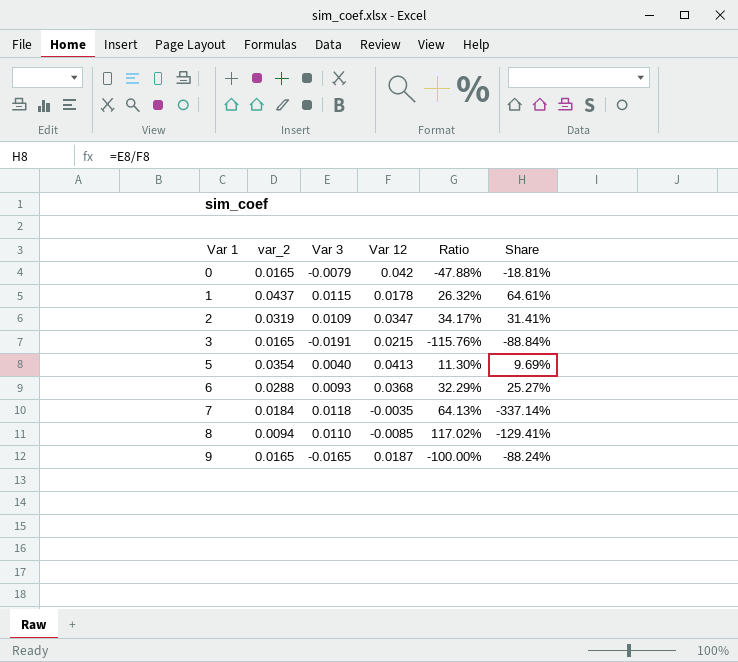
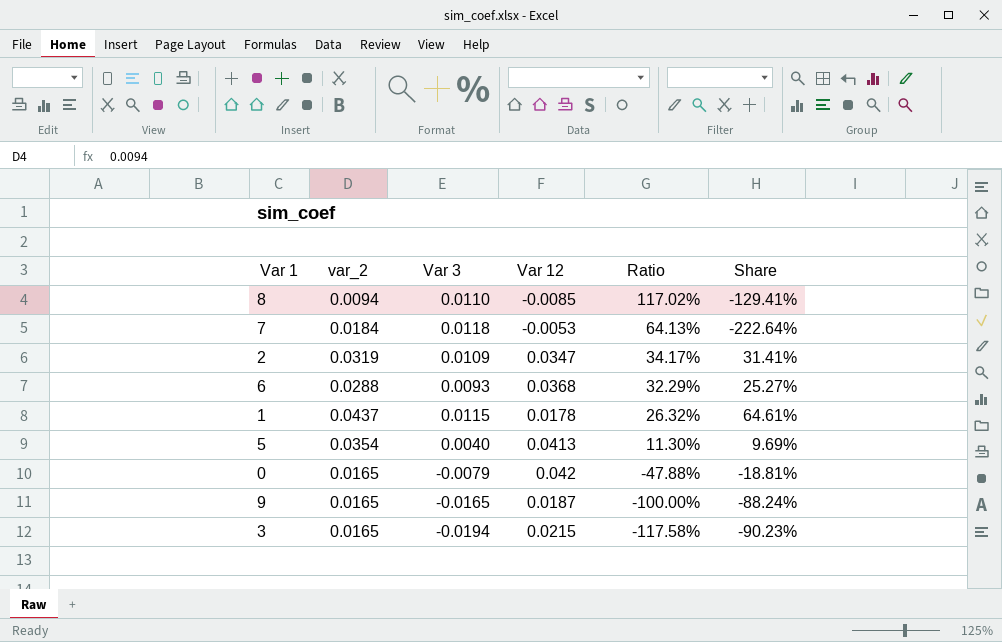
row order: Var 1 ascending -> Ratio descending
7 | Var 12: -0.0035 -> -0.0053
7 | Share: -337.14% -> -222.64%
3 | Var 3: -0.0191 -> -0.0194
3 | Ratio: -115.76% -> -117.58%
3 | Share: -88.84% -> -90.23%

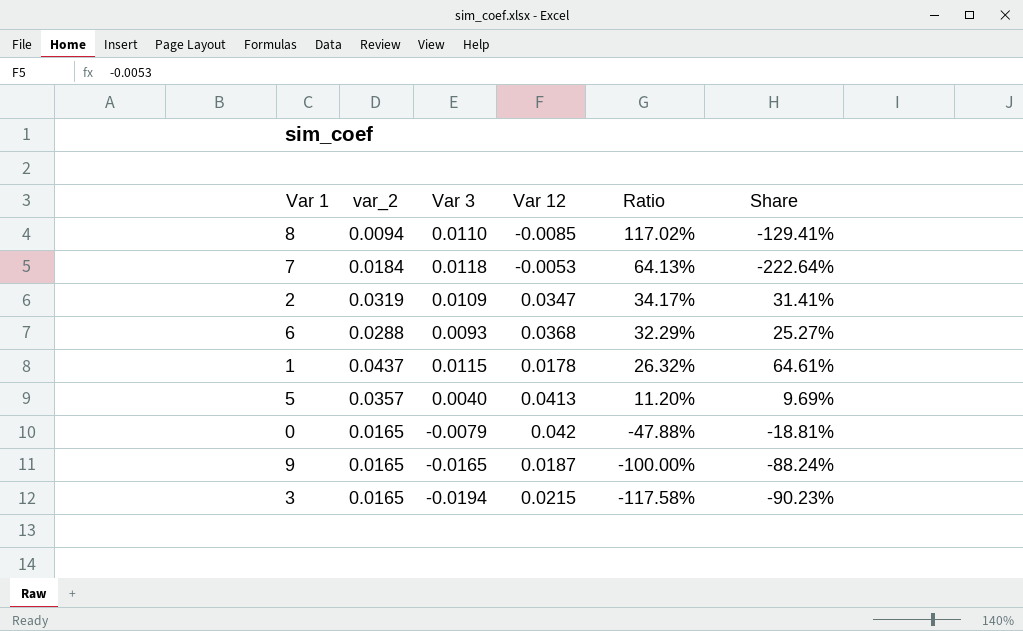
5 | var_2: 0.0354 -> 0.0357
5 | Ratio: 11.30% -> 11.20%

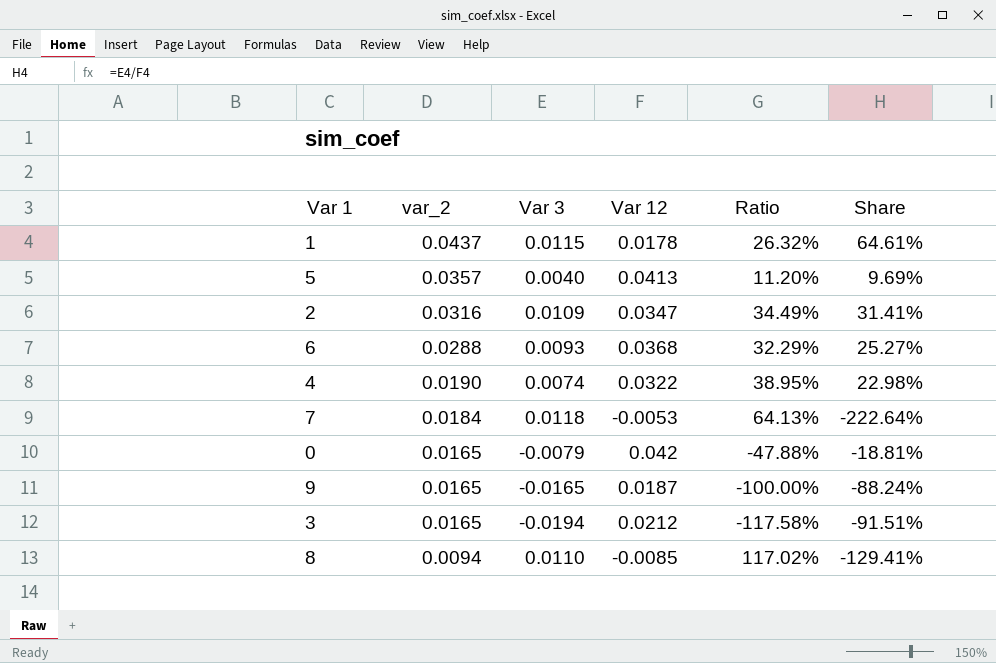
row order: Ratio descending -> var_2 descending
2 | var_2: 0.0319 -> 0.0316
2 | Ratio: 34.17% -> 34.49%
row 4: none -> 0.0190 | 0.0074 | 0.0322 | 38.95% | 22.98%
3 | Var 12: 0.0215 -> 0.0212
3 | Share: -90.23% -> -91.51%

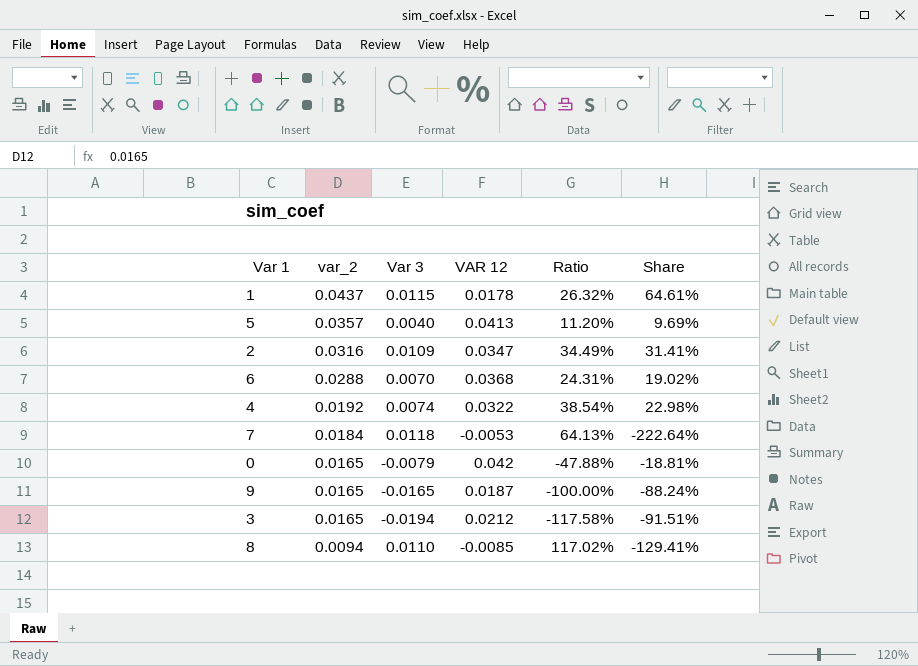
column name: Var 12 -> VAR 12
6 | Var 3: 0.0093 -> 0.0070
6 | Ratio: 32.29% -> 24.31%
6 | Share: 25.27% -> 19.02%
4 | var_2: 0.0190 -> 0.0192
4 | Ratio: 38.95% -> 38.54%

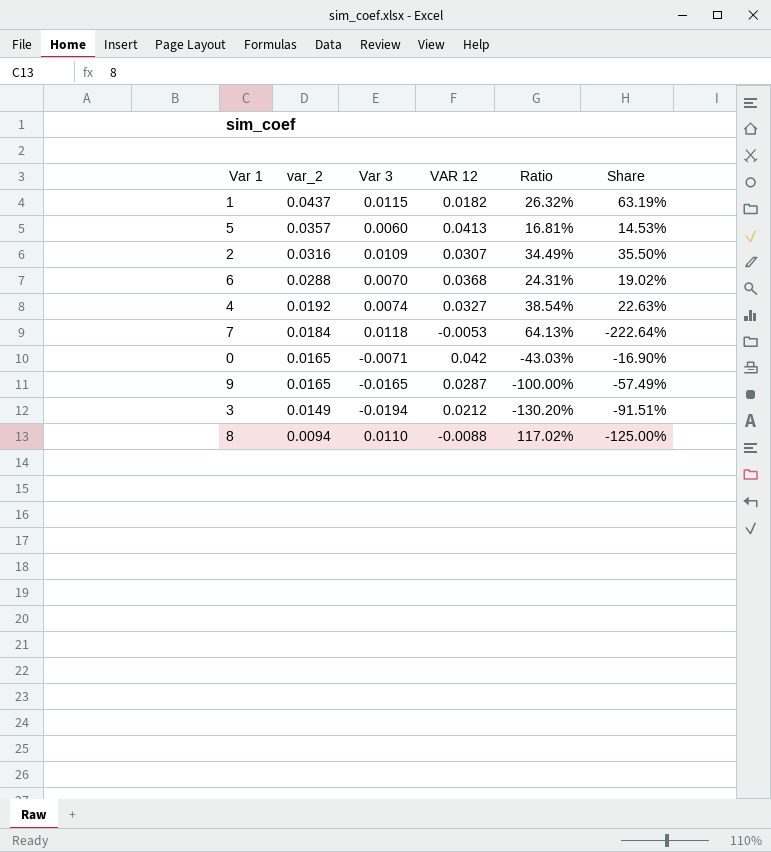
1 | VAR 12: 0.0178 -> 0.0182
1 | Share: 64.61% -> 63.19%
5 | Var 3: 0.0040 -> 0.0060
5 | Ratio: 11.20% -> 16.81%
5 | Share: 9.69% -> 14.53%
2 | VAR 12: 0.0347 -> 0.0307
2 | Share: 31.41% -> 35.50%
4 | VAR 12: 0.0322 -> 0.0327
4 | Share: 22.98% -> 22.63%
0 | Var 3: -0.0079 -> -0.0071
0 | Ratio: -47.88% -> -43.03%
0 | Share: -18.81% -> -16.90%
9 | VAR 12: 0.0187 -> 0.0287
9 | Share: -88.24% -> -57.49%
3 | var_2: 0.0165 -> 0.0149
3 | Ratio: -117.58% -> -130.20%
8 | VAR 12: -0.0085 -> -0.0088
8 | Share: -129.41% -> -125.00%

